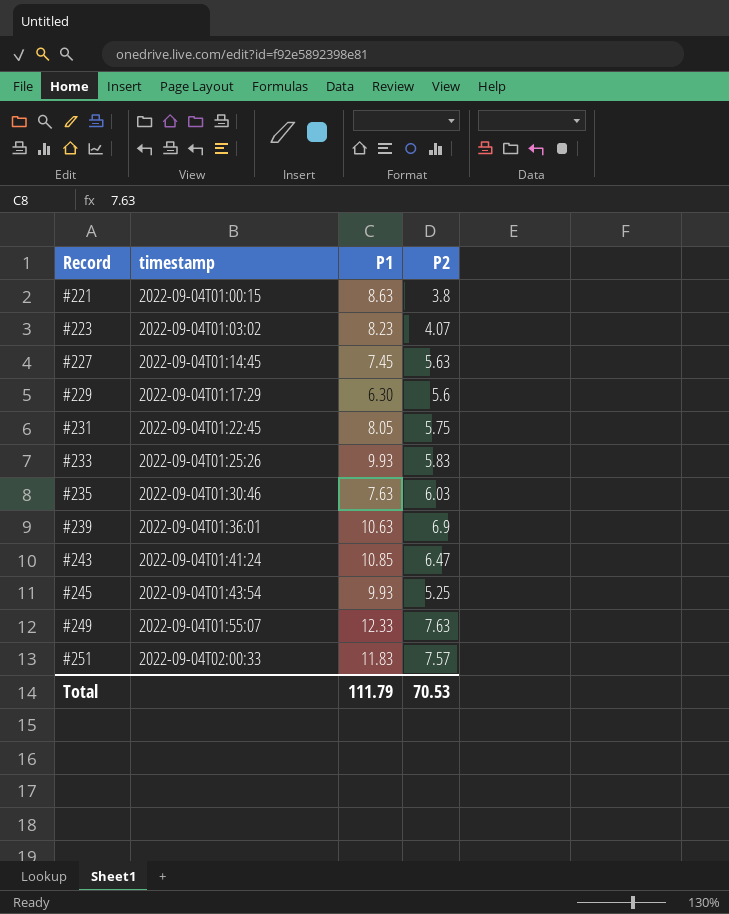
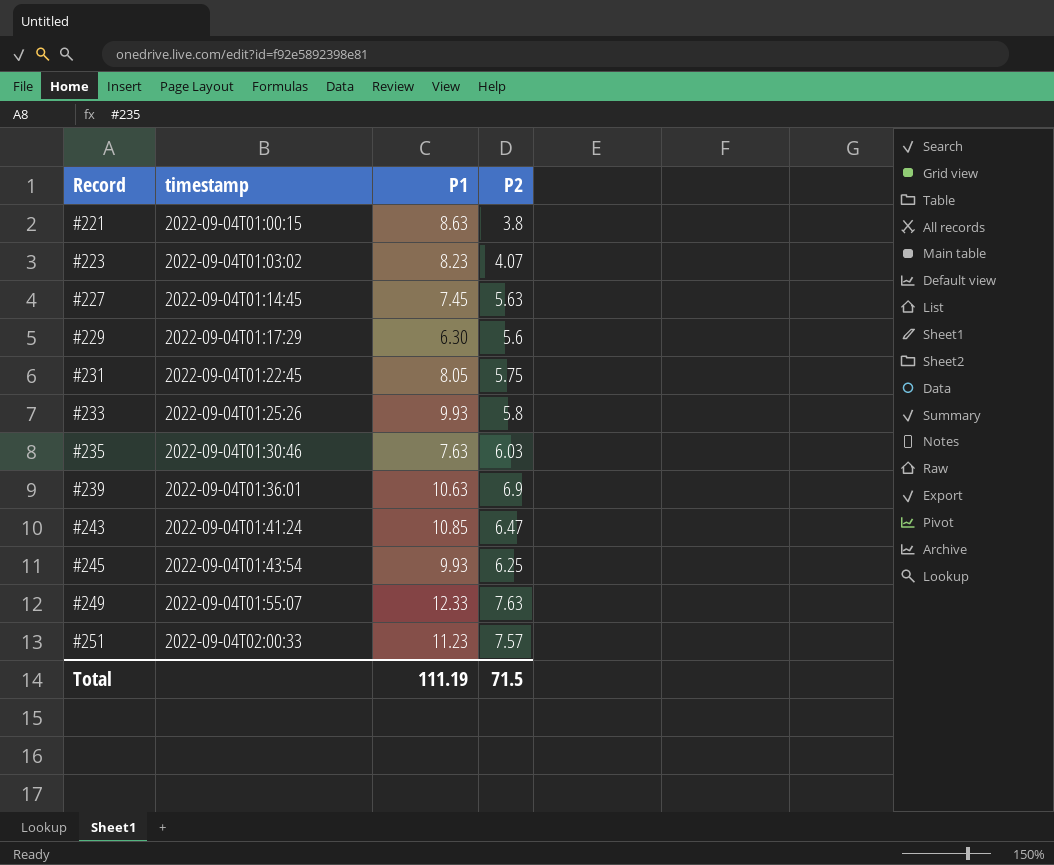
#233 | P2: 5.83 -> 5.8
#245 | P2: 5.25 -> 6.25
#251 | P1: 11.83 -> 11.23
Total | P1: 111.79 -> 111.19
Total | P2: 70.53 -> 71.5

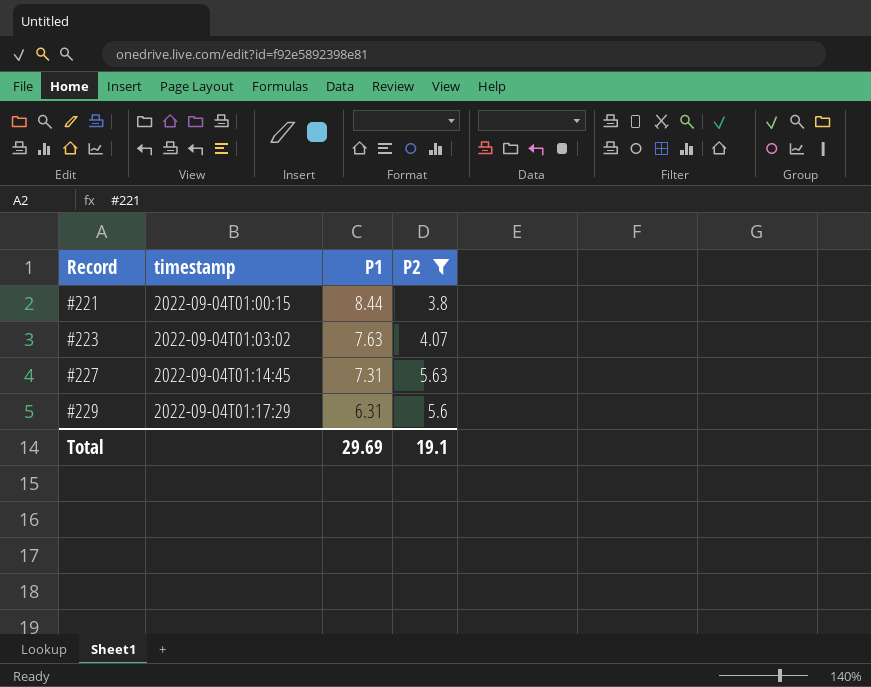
filter: none -> P2 <= 5.63
#221 | P1: 8.63 -> 8.44
#223 | P1: 8.23 -> 7.63
#227 | P1: 7.45 -> 7.31
#229 | P1: 6.30 -> 6.31
Total | P1: 111.19 -> 29.69
Total | P2: 71.5 -> 19.1

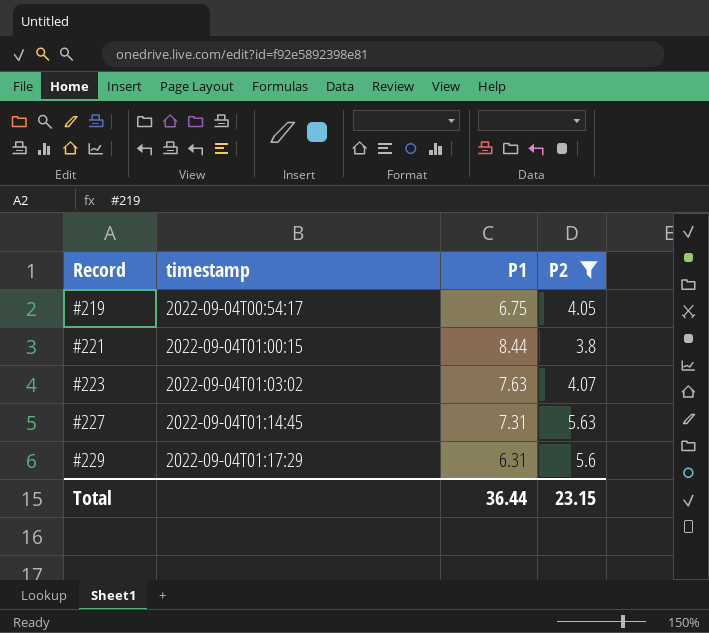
row #219: none -> 2022-09-04T00:54:17 | 6.75 | 4.05
Total | P1: 29.69 -> 36.44
Total | P2: 19.1 -> 23.15

